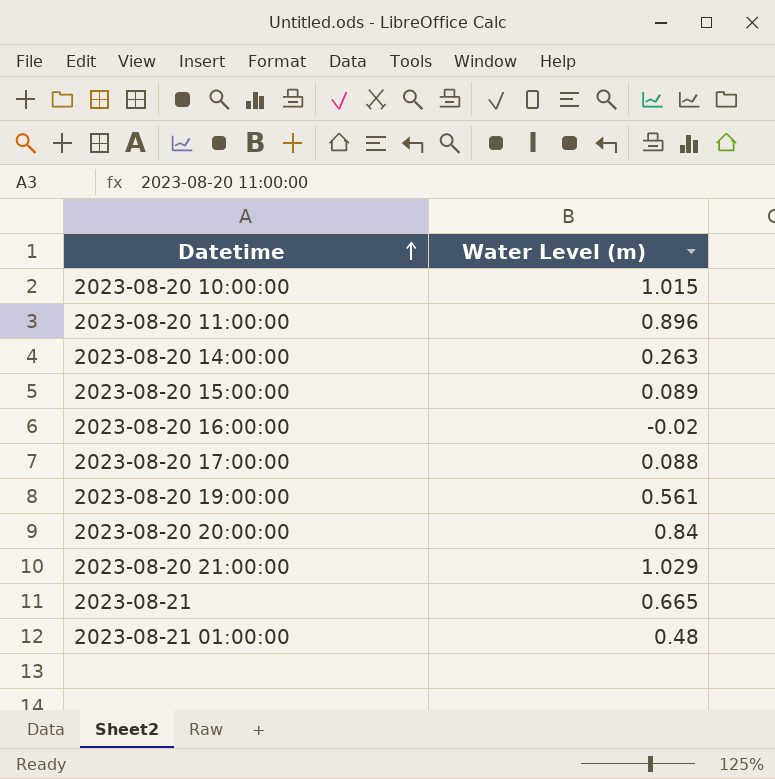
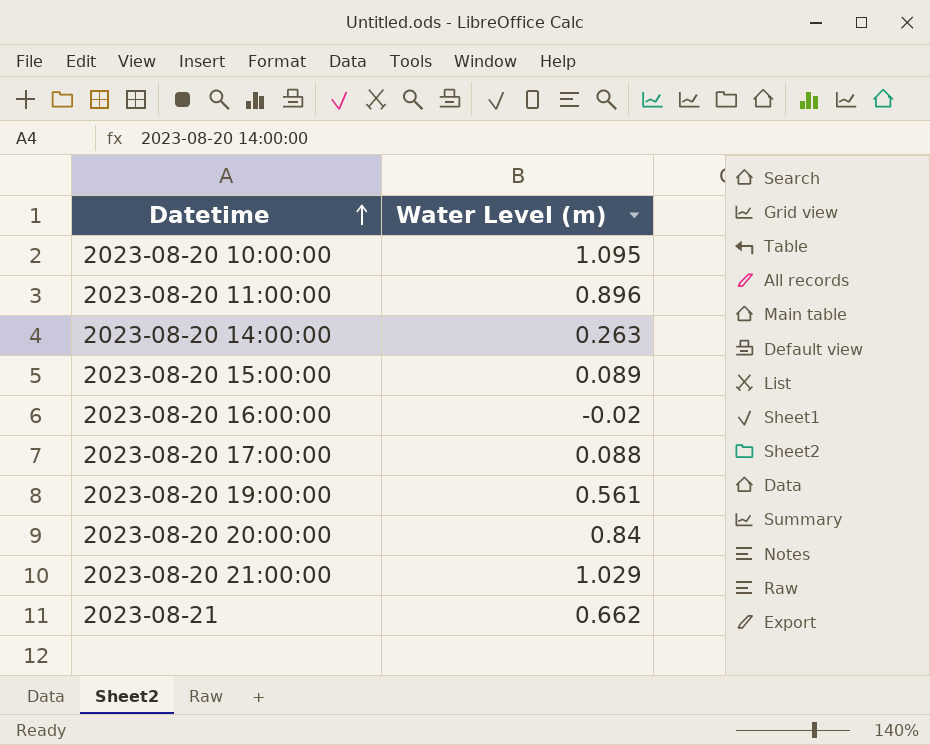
row 2023-08-21 01:00:00: 0.48 -> none
2023-08-20 10:00:00 | Water Level (m): 1.015 -> 1.095
2023-08-21 | Water Level (m): 0.665 -> 0.662

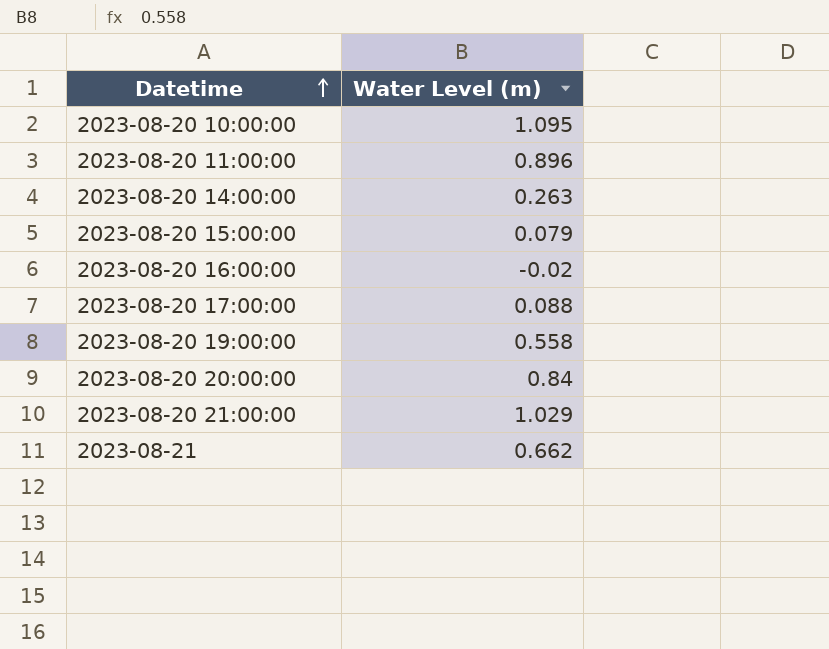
2023-08-20 15:00:00 | Water Level (m): 0.089 -> 0.079
2023-08-20 19:00:00 | Water Level (m): 0.561 -> 0.558

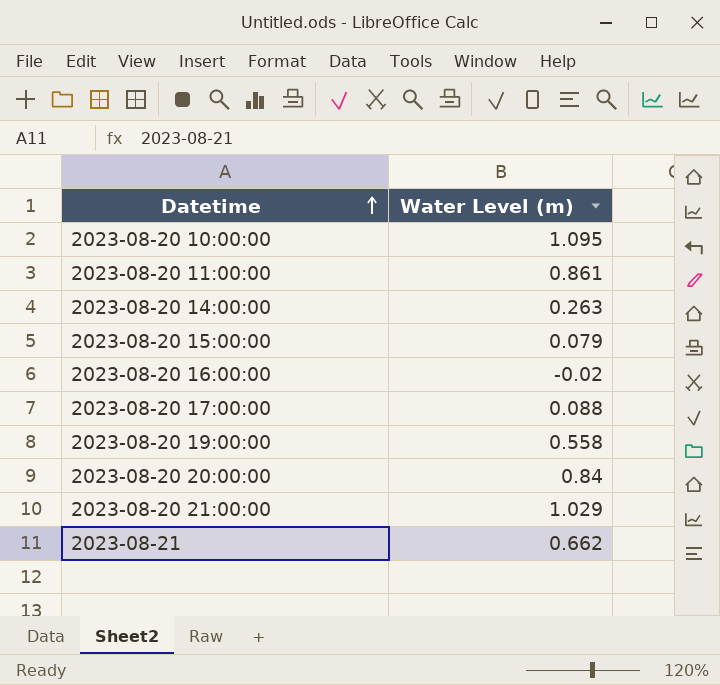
2023-08-20 11:00:00 | Water Level (m): 0.896 -> 0.861

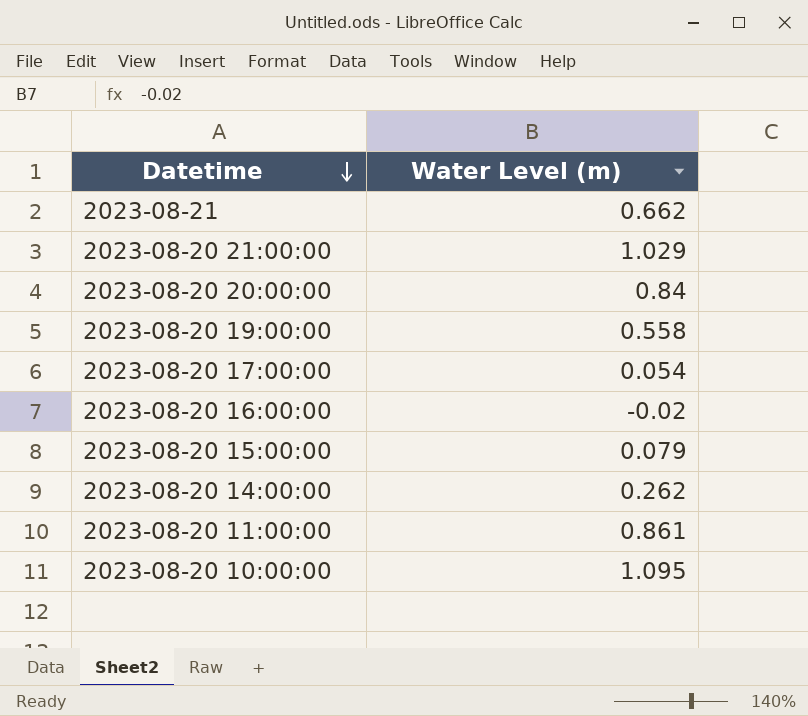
row order: Datetime ascending -> Datetime descending
2023-08-20 17:00:00 | Water Level (m): 0.088 -> 0.054
2023-08-20 14:00:00 | Water Level (m): 0.263 -> 0.262

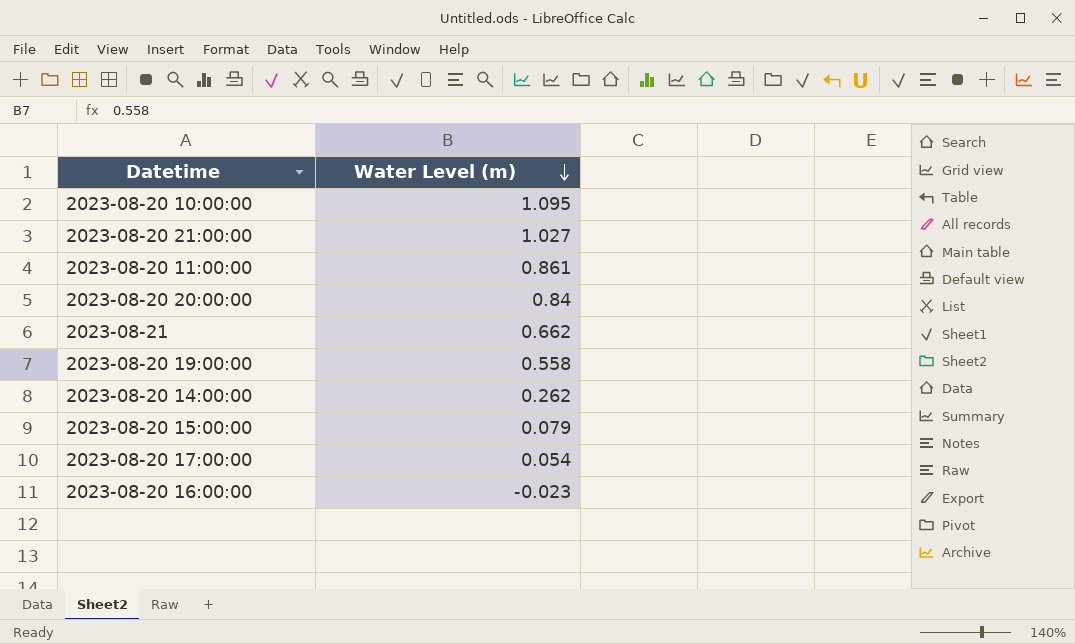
row order: Datetime descending -> Water Level (m) descending
2023-08-20 21:00:00 | Water Level (m): 1.029 -> 1.027
2023-08-20 16:00:00 | Water Level (m): -0.02 -> -0.023

